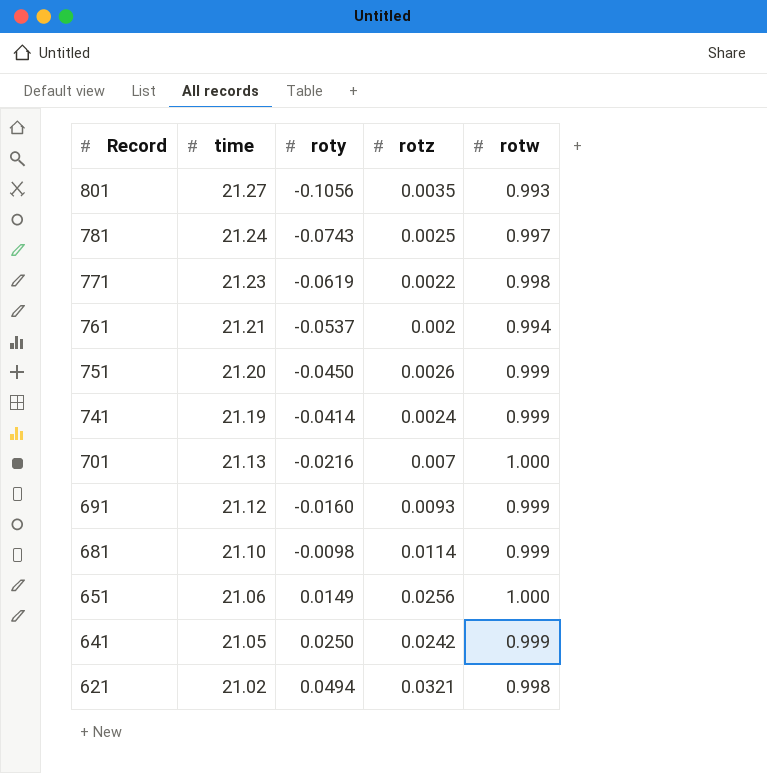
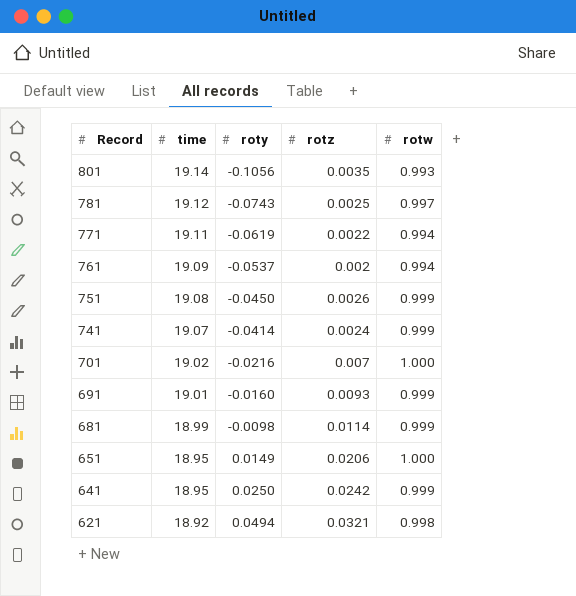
801 | time: 21.27 -> 19.14
781 | time: 21.24 -> 19.12
771 | time: 21.23 -> 19.11
771 | rotw: 0.998 -> 0.994
761 | time: 21.21 -> 19.09
751 | time: 21.20 -> 19.08
741 | time: 21.19 -> 19.07
701 | time: 21.13 -> 19.02
691 | time: 21.12 -> 19.01
681 | time: 21.10 -> 18.99
651 | time: 21.06 -> 18.95
651 | rotz: 0.0256 -> 0.0206
641 | time: 21.05 -> 18.95
621 | time: 21.02 -> 18.92

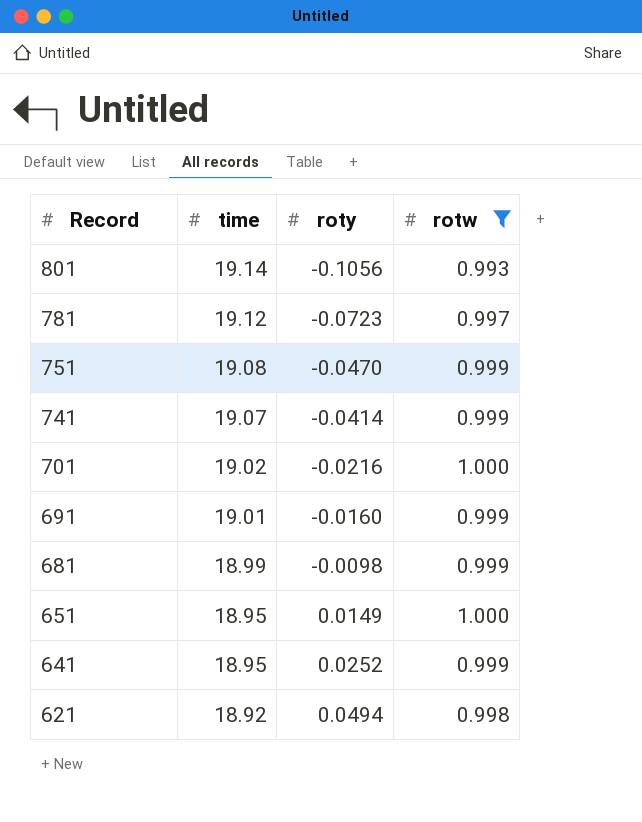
filter: none -> rotw != 0.994
column rotz | position: 4 -> none
781 | roty: -0.0743 -> -0.0723
751 | roty: -0.0450 -> -0.0470
641 | roty: 0.0250 -> 0.0252

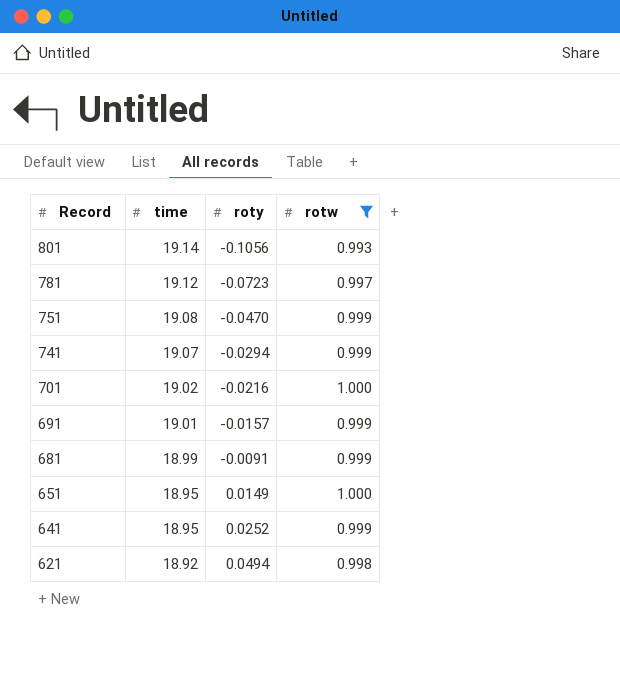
741 | roty: -0.0414 -> -0.0294
691 | roty: -0.0160 -> -0.0157
681 | roty: -0.0098 -> -0.0091

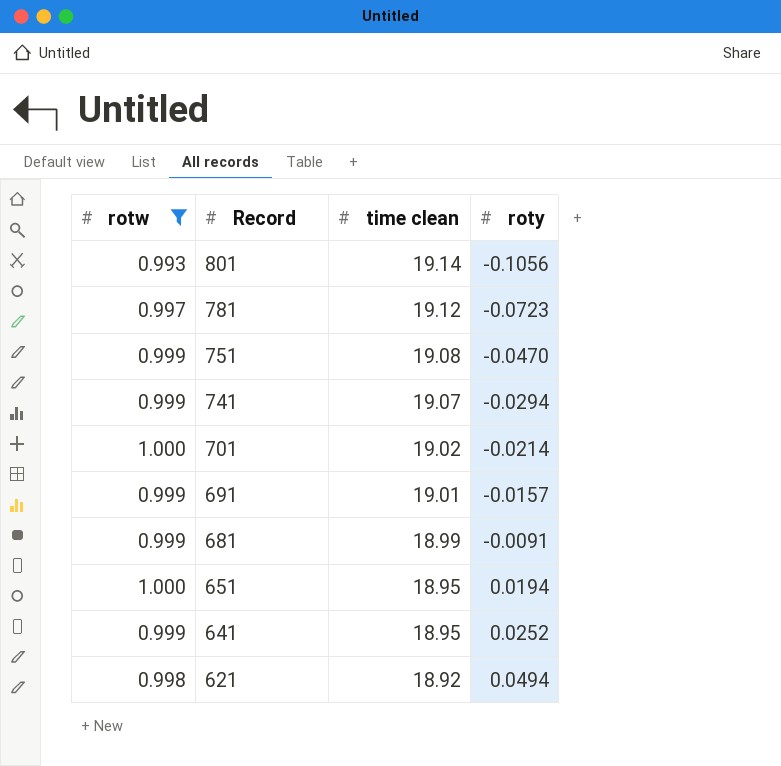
column rotw | position: 4 -> 1
column name: time -> time clean
701 | roty: -0.0216 -> -0.0214
651 | roty: 0.0149 -> 0.0194

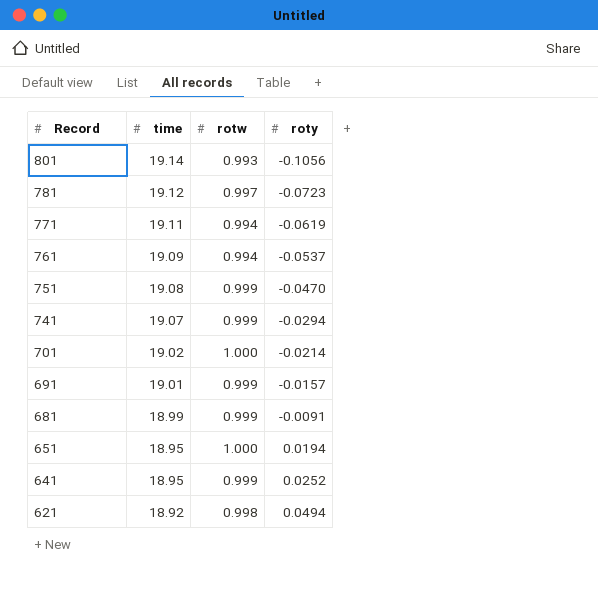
filter: rotw != 0.994 -> none
column name: time clean -> time
column rotw | position: 1 -> 3

